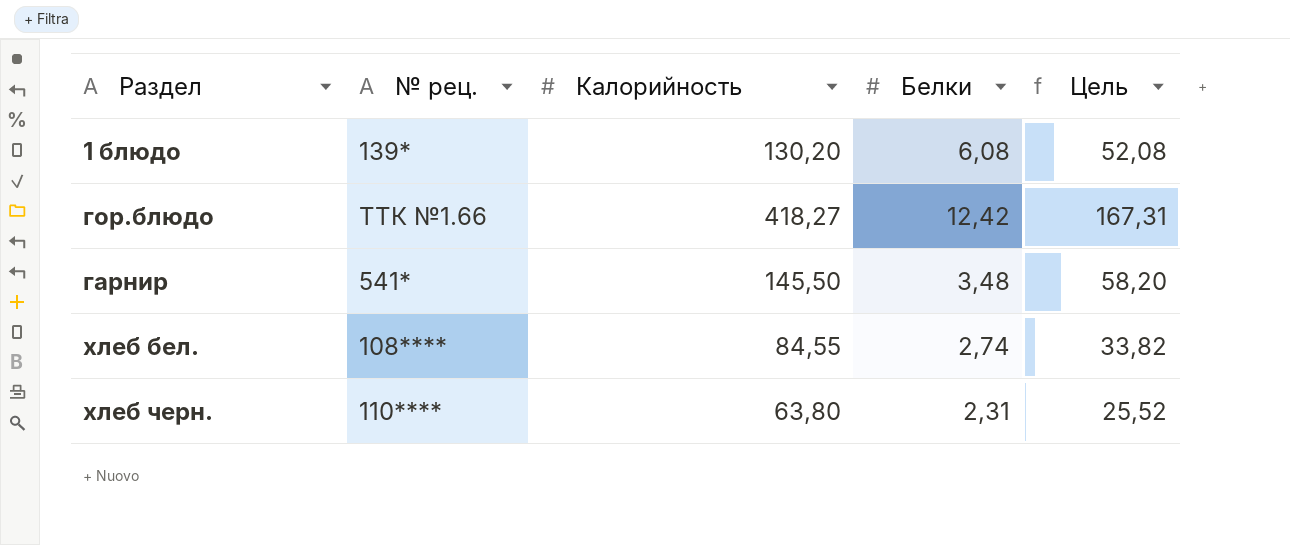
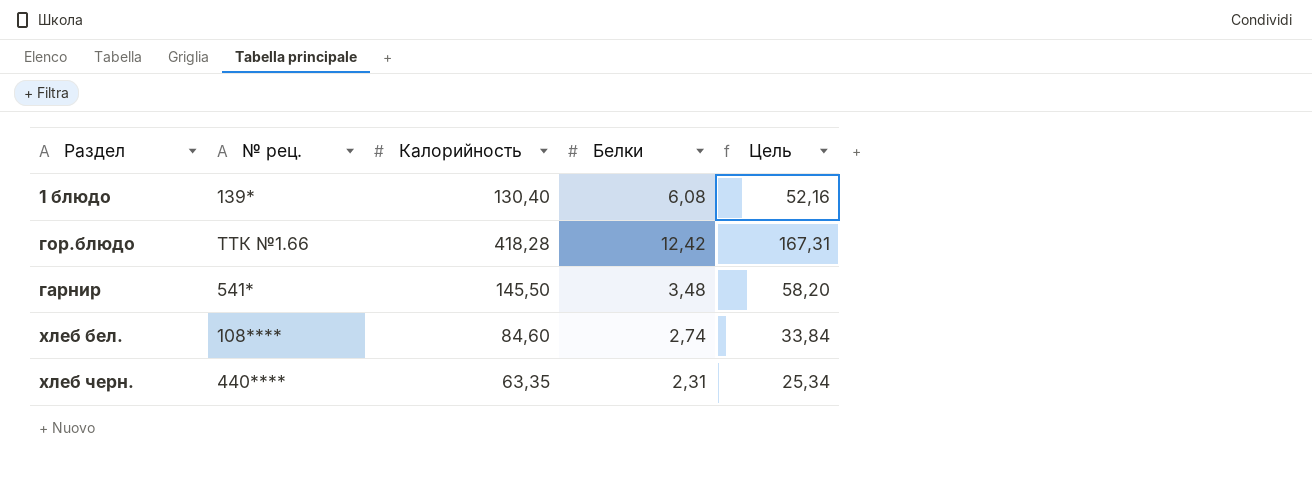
1 блюдо | Калорийность: 130,20 -> 130,40
1 блюдо | Цель: 52,08 -> 52,16
гор.блюдо | Калорийность: 418,27 -> 418,28
хлеб бел. | Калорийность: 84,55 -> 84,60
хлеб бел. | Цель: 33,82 -> 33,84
хлеб черн. | № рец.: 110**** -> 440****
хлеб черн. | Калорийность: 63,80 -> 63,35
хлеб черн. | Цель: 25,52 -> 25,34

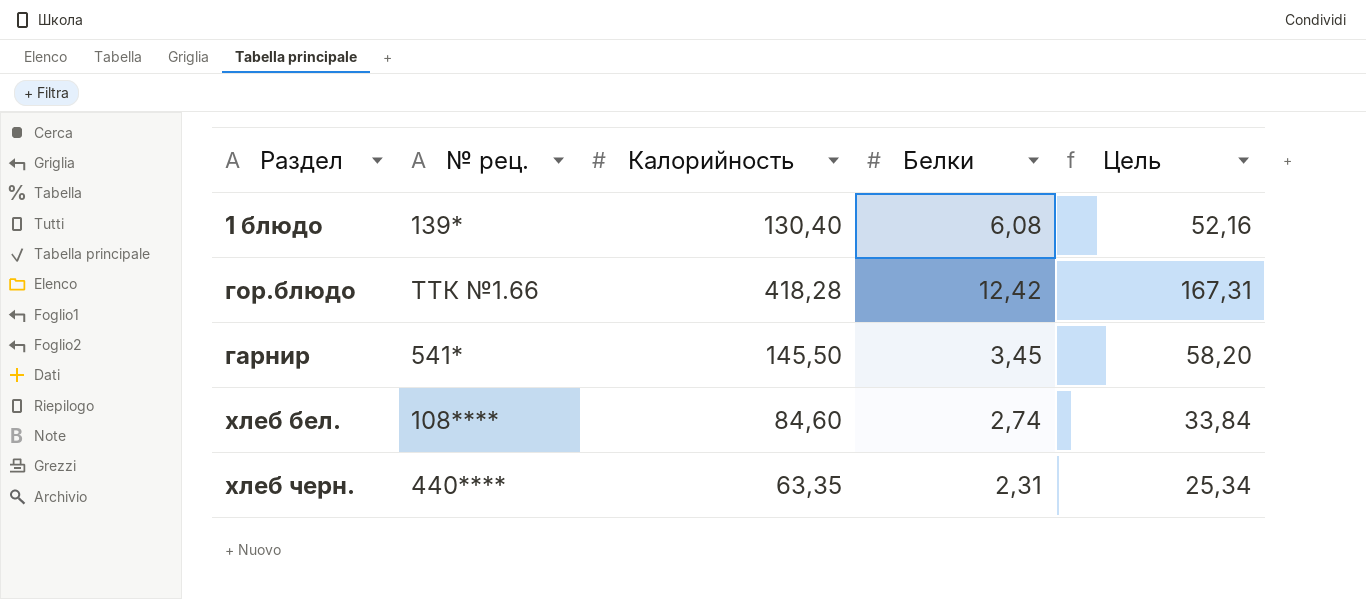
гарнир | Белки: 3,48 -> 3,45

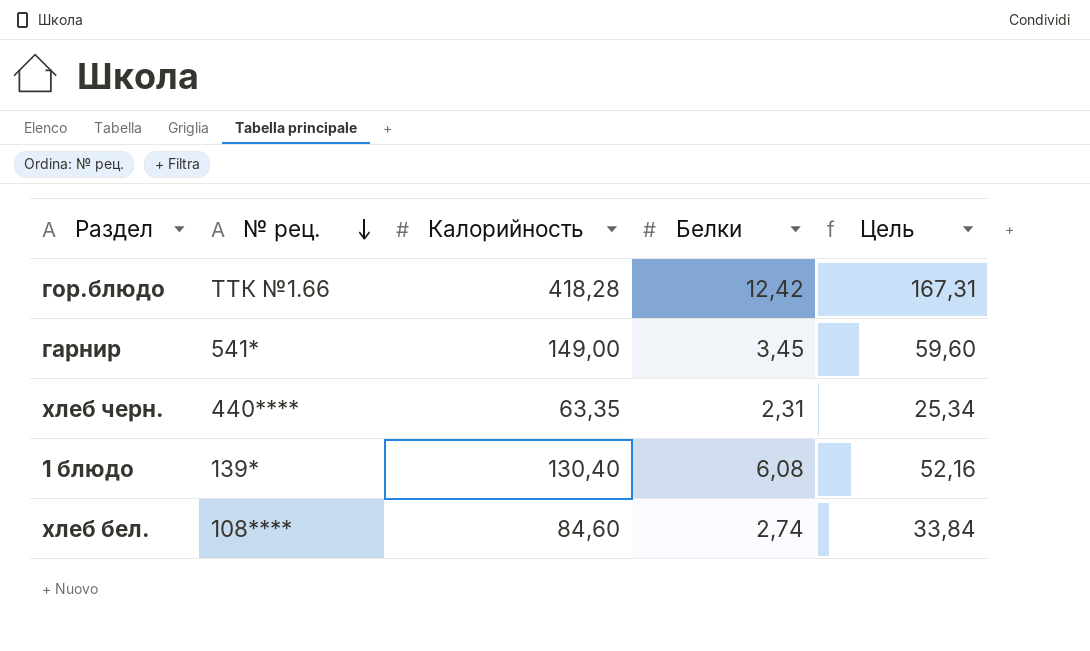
row order: none -> № рец. descending
гарнир | Калорийность: 145,50 -> 149,00
гарнир | Цель: 58,20 -> 59,60

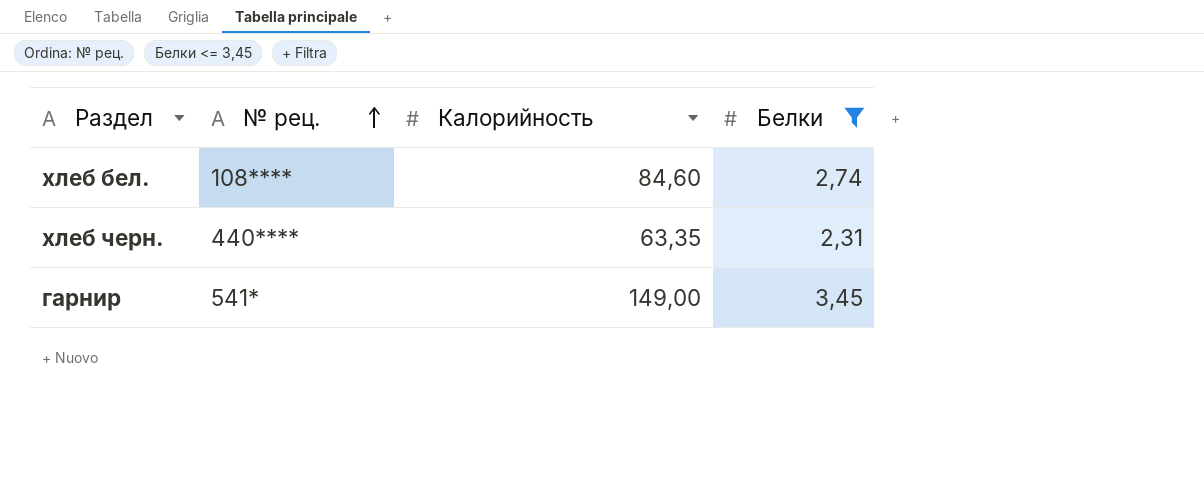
filter: none -> Белки <= 3,45
row order: № рец. descending -> № рец. ascending
column Цель | formula: [Калорийность] * 0,4 -> none

